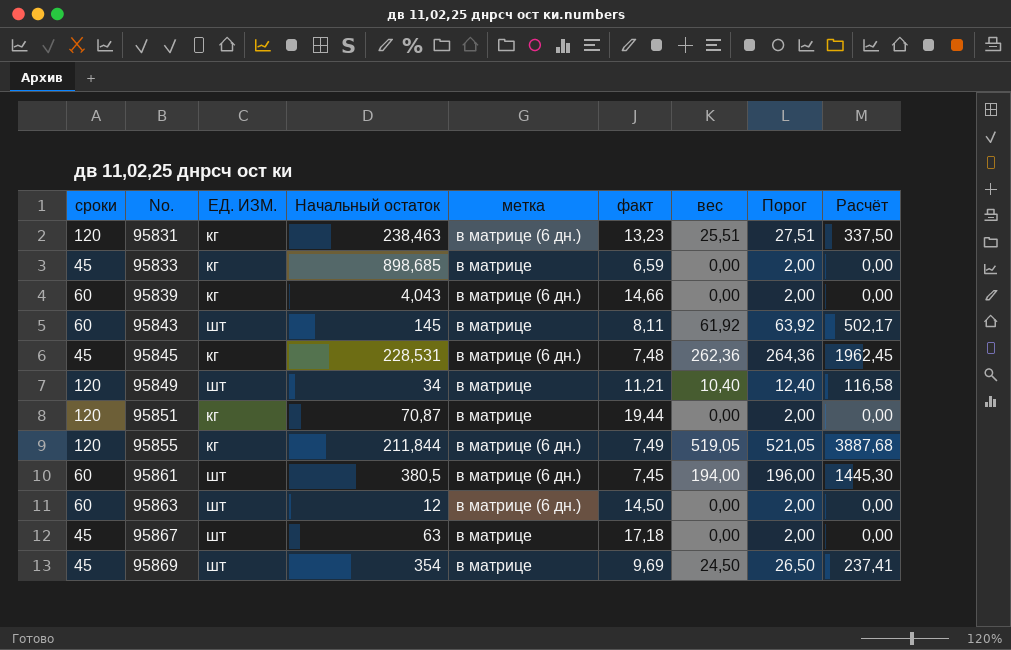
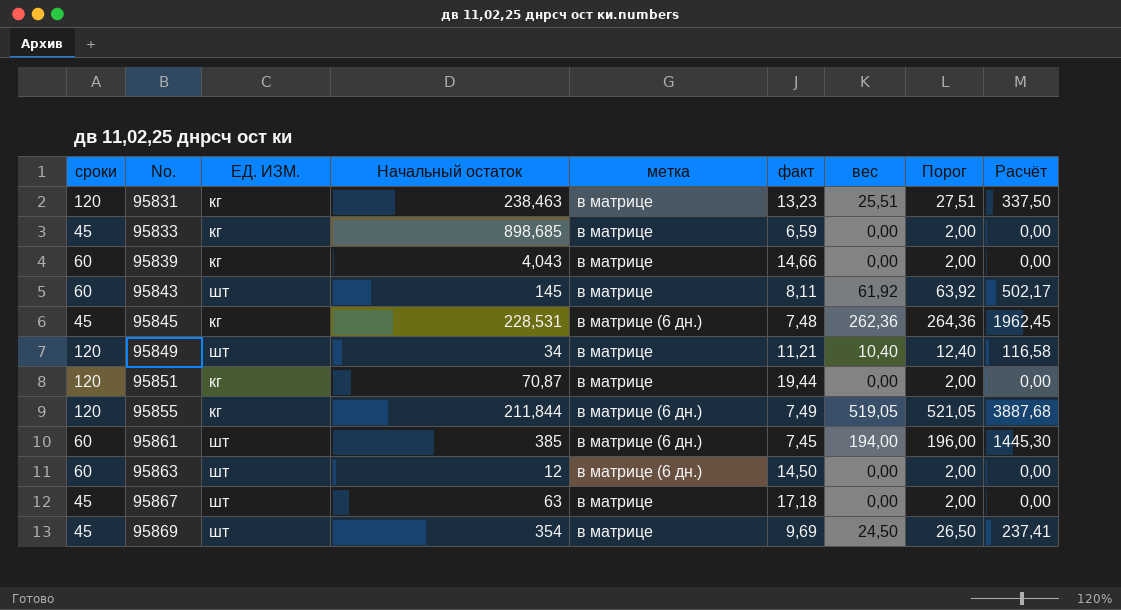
95831 | метка: в матрице (6 дн.) -> в матрице
95839 | метка: в матрице (6 дн.) -> в матрице
95861 | Начальный остаток: 380,5 -> 385

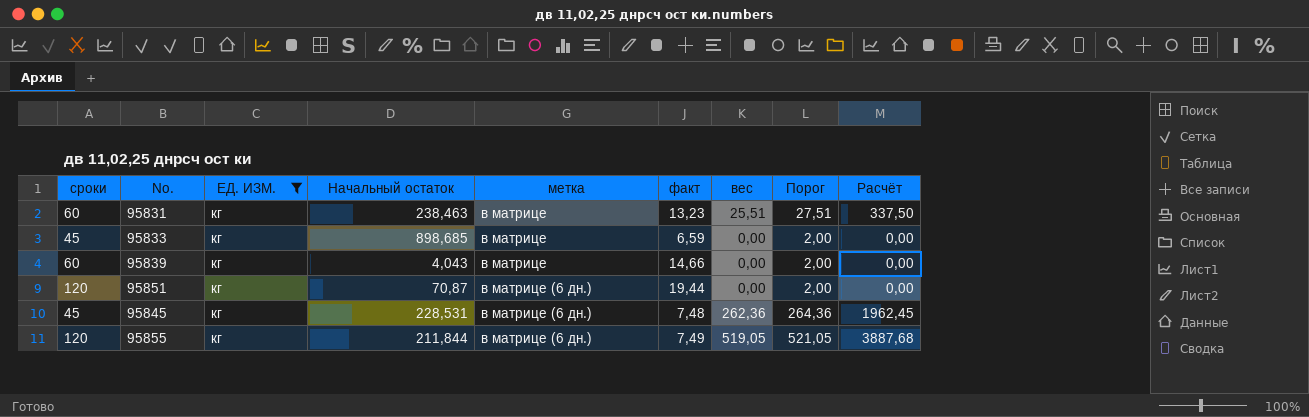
filter: none -> ЕД. ИЗМ. = кг
row order: No. ascending -> метка ascending
95831 | сроки: 120 -> 60
95851 | метка: в матрице -> в матрице (6 дн.)

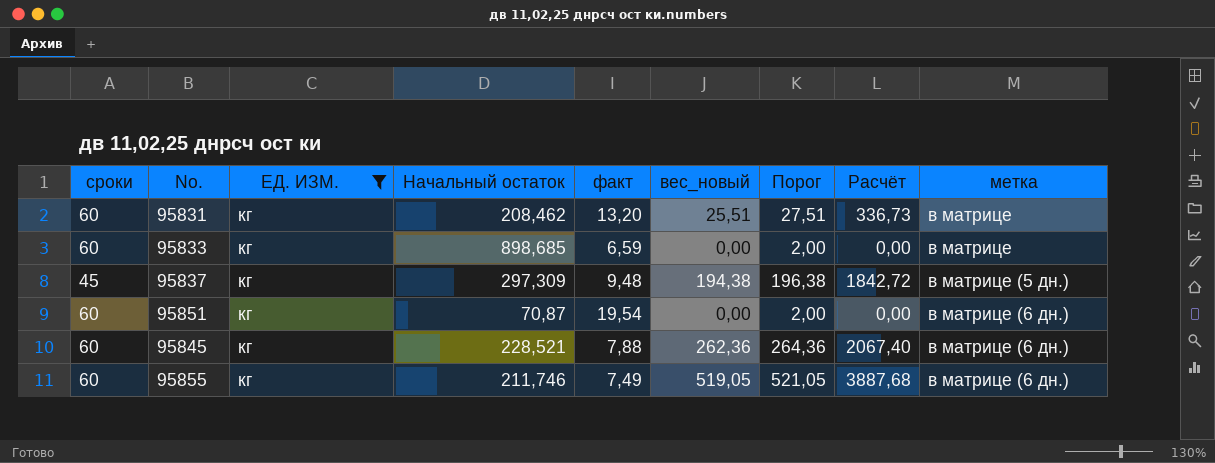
column name: вес -> вес_новый
column метка | position: 5 -> 9
row 95839: 60 | кг | 4,043 | в матрице | 14,66 | 0,00 | 2,00 | 0,00 -> none
95831 | Начальный остаток: 238,463 -> 208,462
95831 | факт: 13,23 -> 13,20
95831 | Расчёт: 337,50 -> 336,73
95833 | сроки: 45 -> 60
row 95837: none -> 45 | кг | 297,309 | 9,48 | 194,38 | 196,38 | 1842,72 | в матрице (5 дн.)
95851 | сроки: 120 -> 60
95851 | факт: 19,44 -> 19,54
95845 | сроки: 45 -> 60
95845 | Начальный остаток: 228,531 -> 228,521
95845 | факт: 7,48 -> 7,88
95845 | Расчёт: 1962,45 -> 2067,40
95855 | сроки: 120 -> 60
95855 | Начальный остаток: 211,844 -> 211,746

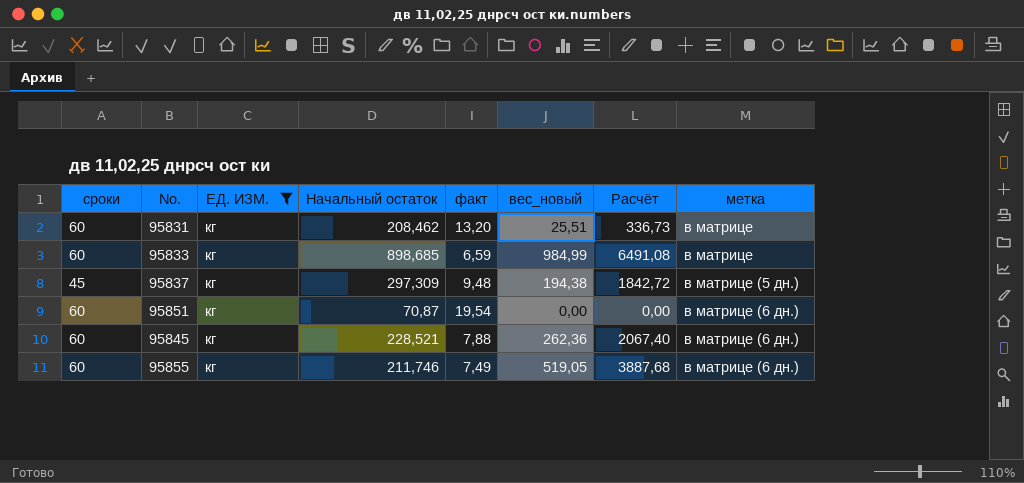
column Порог | formula: [вес_новый] + 2 -> none
95833 | вес_новый: 0,00 -> 984,99
95833 | Расчёт: 0,00 -> 6491,08

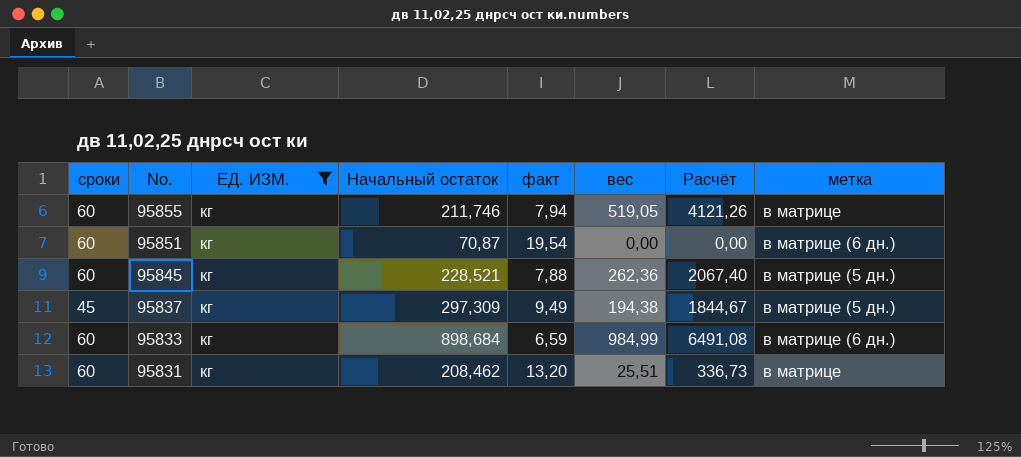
row order: метка ascending -> No. descending
column name: вес_новый -> вес
95855 | факт: 7,49 -> 7,94
95855 | Расчёт: 3887,68 -> 4121,26
95855 | метка: в матрице (6 дн.) -> в матрице
95845 | метка: в матрице (6 дн.) -> в матрице (5 дн.)
95837 | факт: 9,48 -> 9,49
95837 | Расчёт: 1842,72 -> 1844,67
95833 | Начальный остаток: 898,685 -> 898,684
95833 | метка: в матрице -> в матрице (6 дн.)

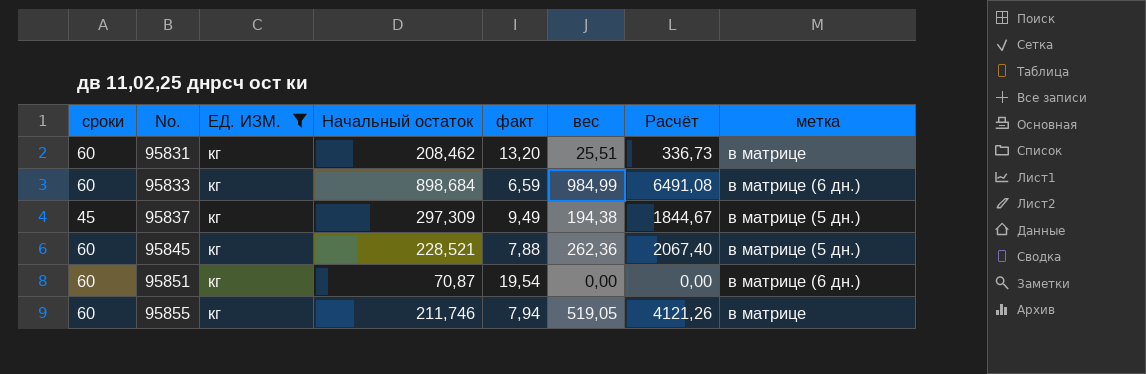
row order: No. descending -> No. ascending

